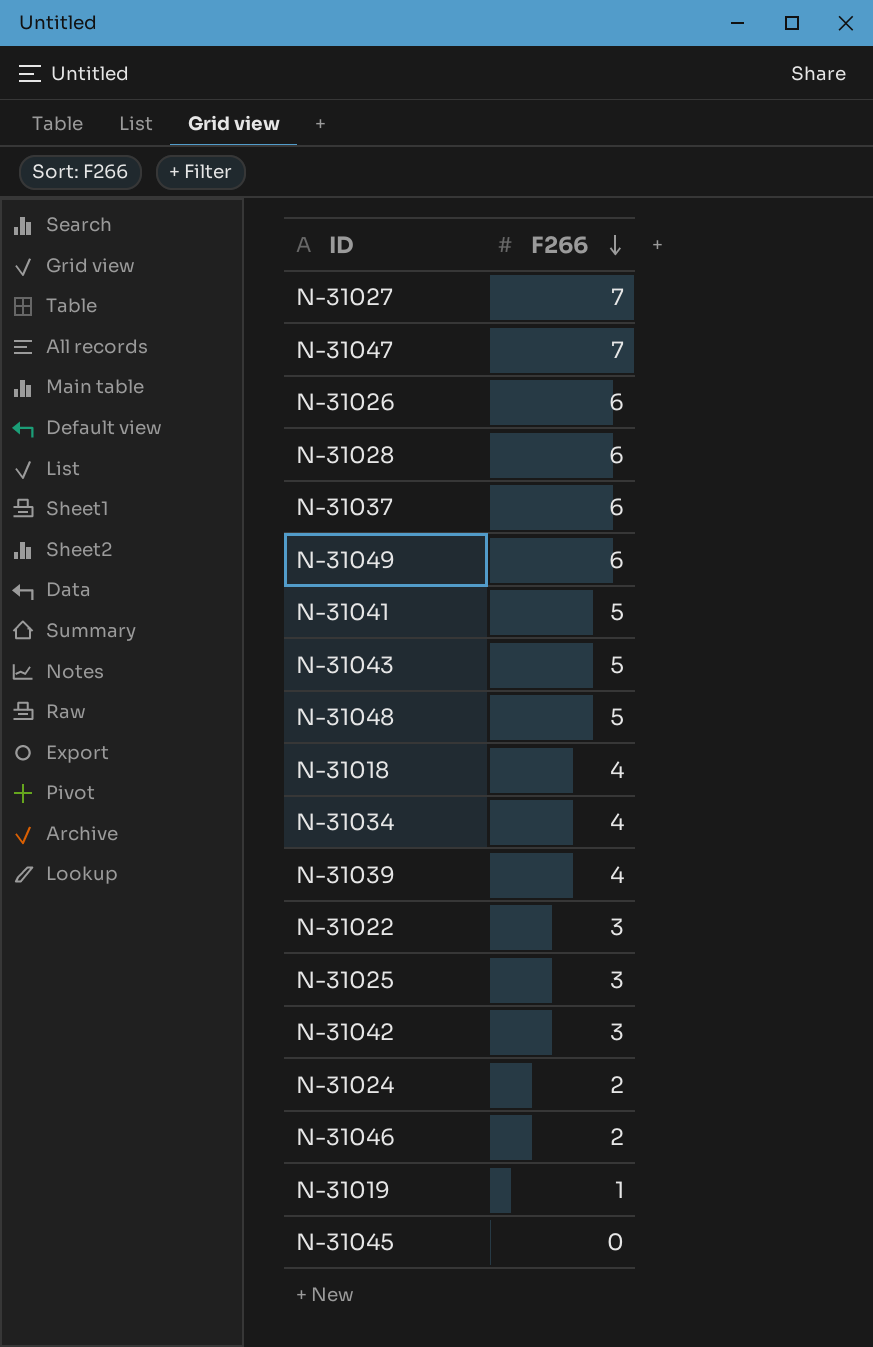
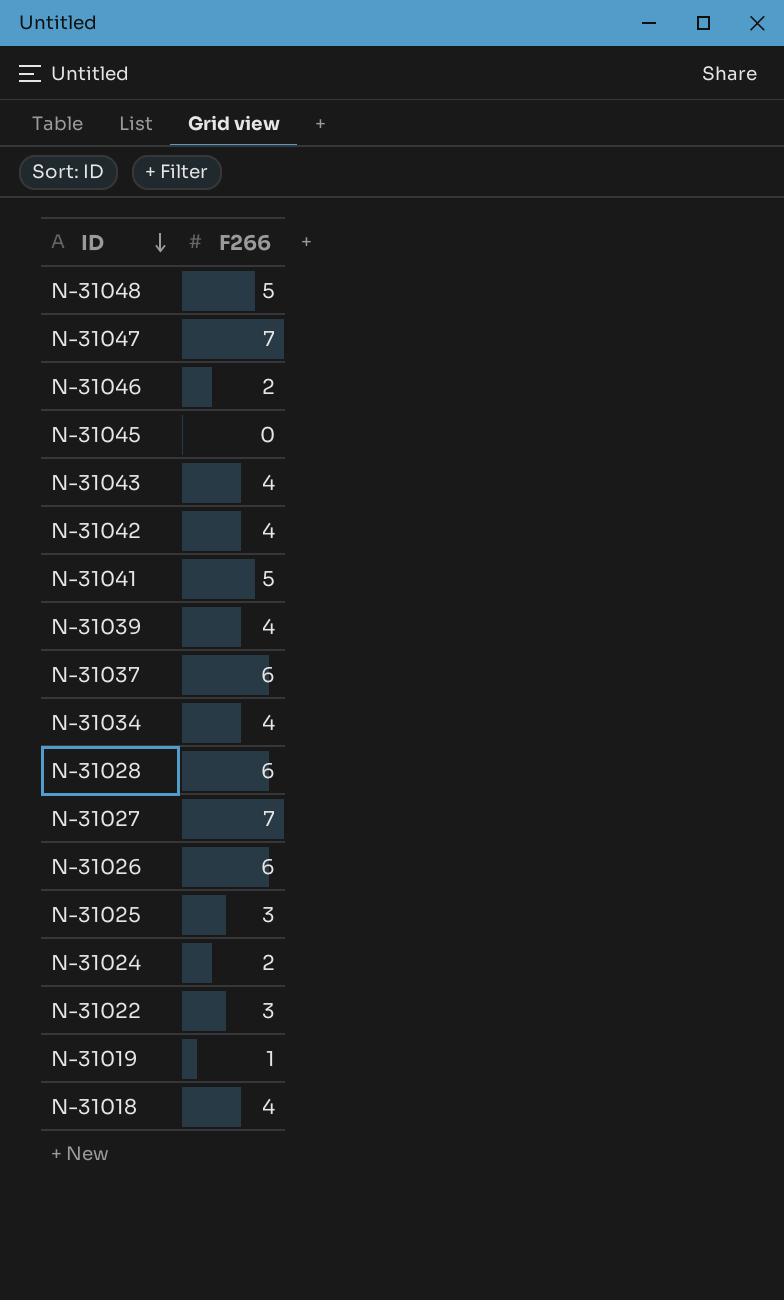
row order: F266 descending -> ID descending
row N-31049: 6 -> none
N-31043 | F266: 5 -> 4
N-31042 | F266: 3 -> 4

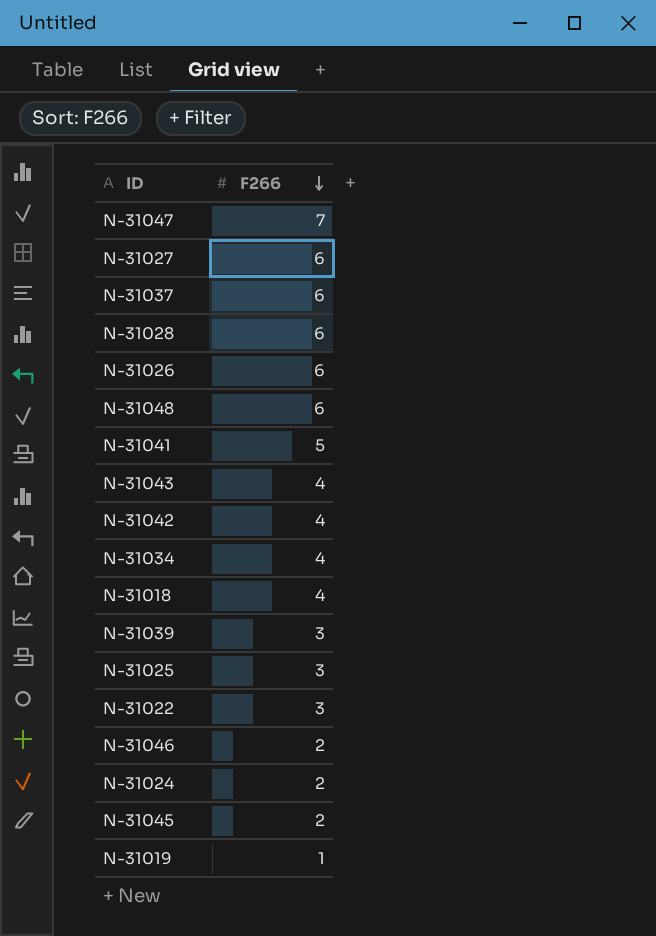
row order: ID descending -> F266 descending
N-31027 | F266: 7 -> 6
N-31048 | F266: 5 -> 6
N-31039 | F266: 4 -> 3
N-31045 | F266: 0 -> 2

